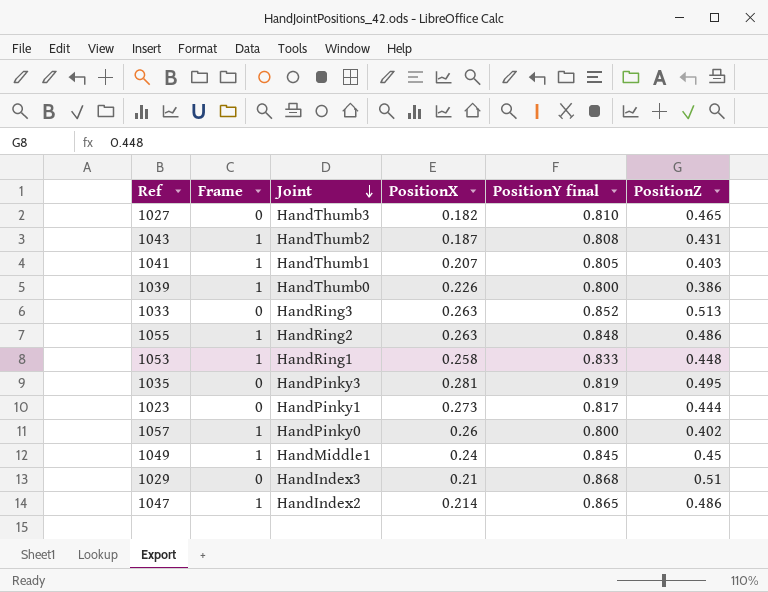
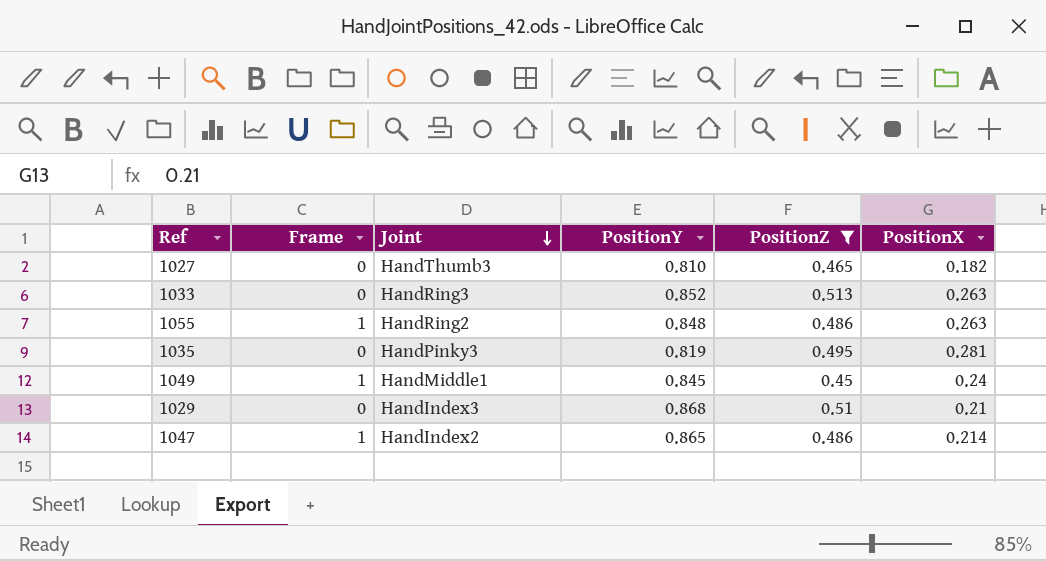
filter: none -> PositionZ >= 0.45
column name: PositionY final -> PositionY
column PositionX | position: 4 -> 6

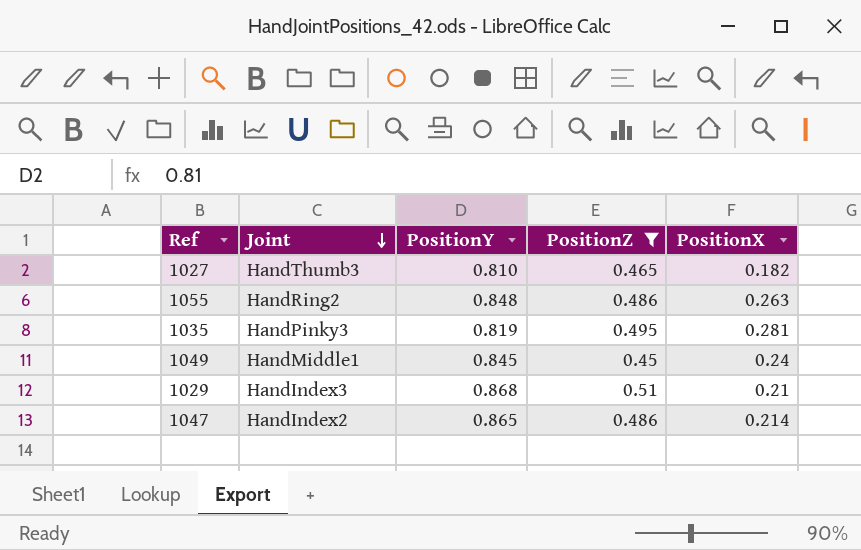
column Frame | position: 2 -> none
row 1033: 0 | HandRing3 | 0.852 | 0.513 | 0.263 -> none

